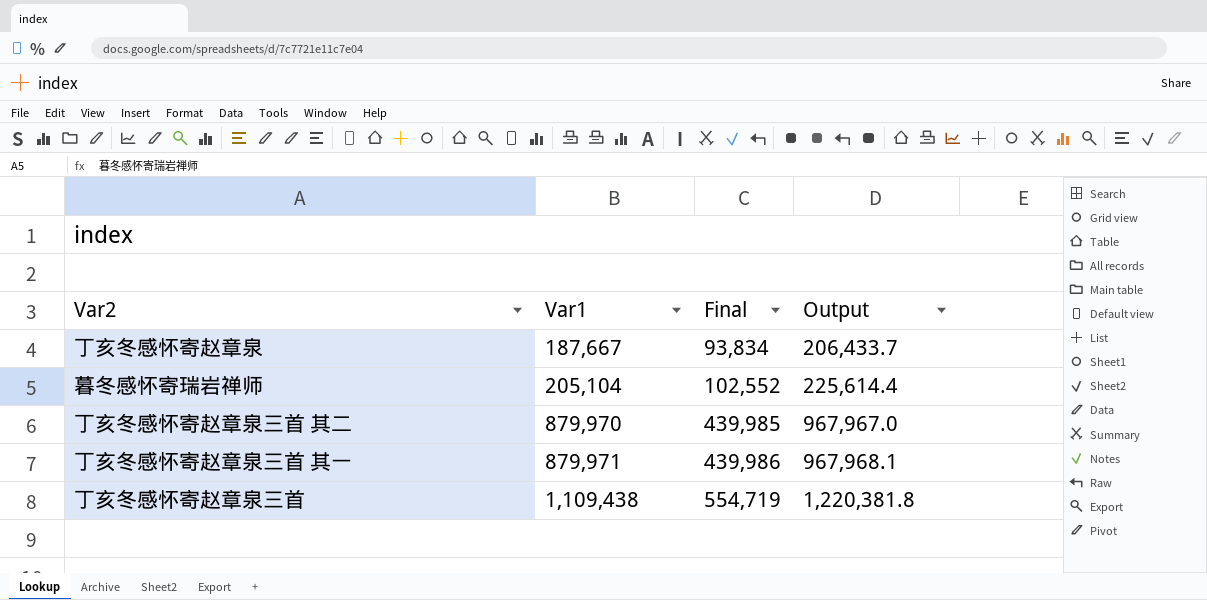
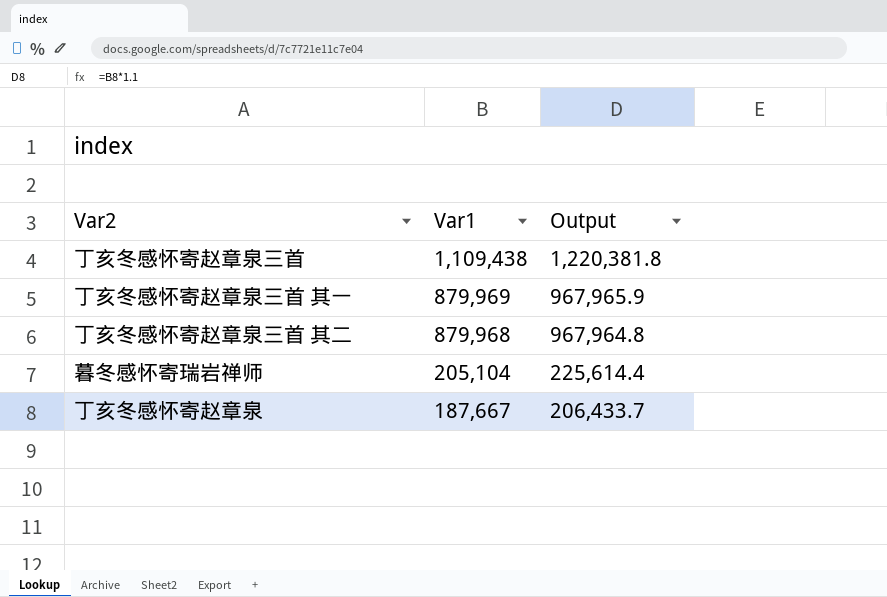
row order: Var1 ascending -> Var1 descending
column Final | formula: [Var1] * 0.5 -> none
丁亥冬感怀寄赵章泉三首 其一 | Var1: 879,971 -> 879,969
丁亥冬感怀寄赵章泉三首 其一 | Output: 967,968.1 -> 967,965.9
丁亥冬感怀寄赵章泉三首 其二 | Var1: 879,970 -> 879,968
丁亥冬感怀寄赵章泉三首 其二 | Output: 967,967.0 -> 967,964.8

